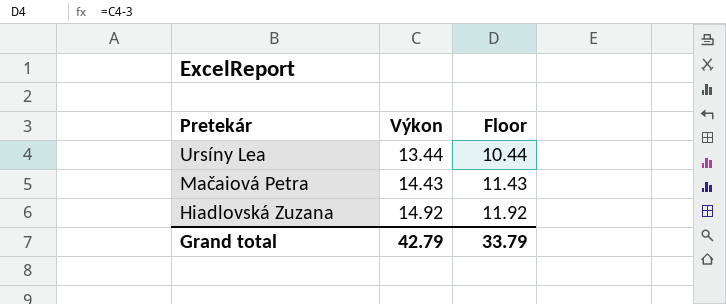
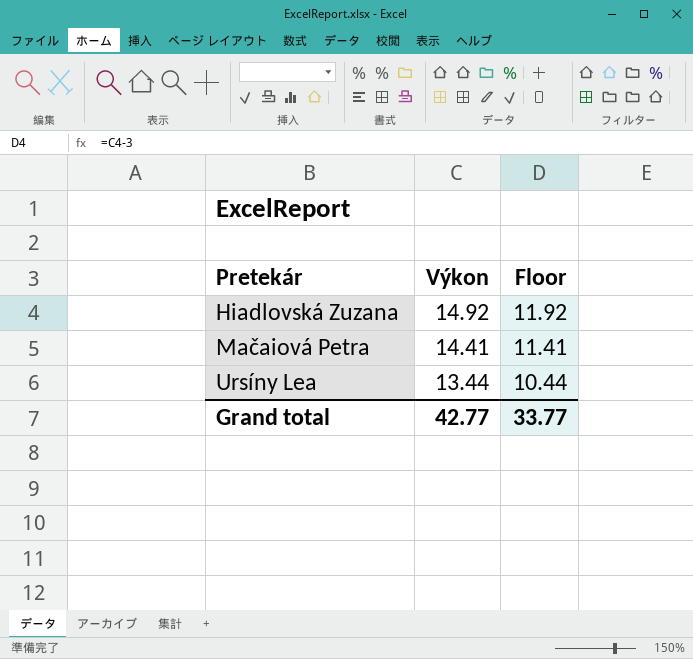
row order: Pretekár descending -> Pretekár ascending
Mačaiová Petra | Výkon: 14.43 -> 14.41
Mačaiová Petra | Floor: 11.43 -> 11.41
Grand total | Výkon: 42.79 -> 42.77
Grand total | Floor: 33.79 -> 33.77

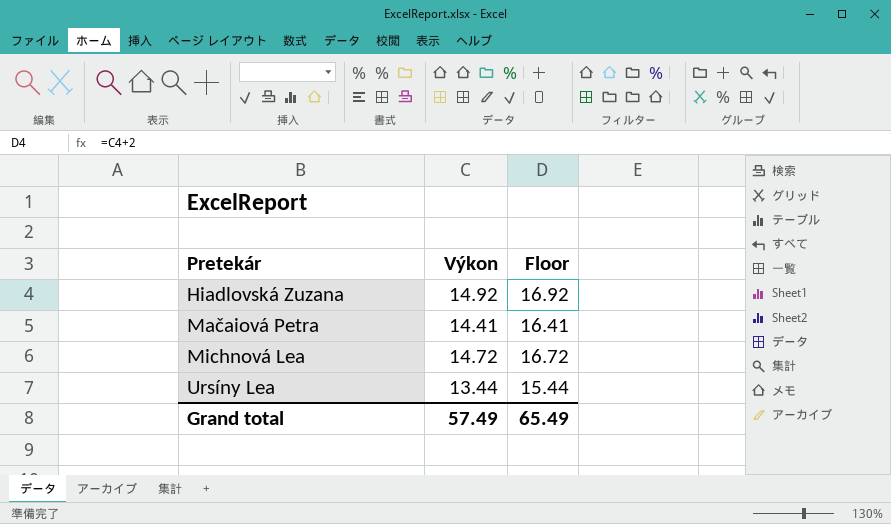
column Floor | formula: [Výkon] - 3 -> [Výkon] + 2
row Michnová Lea: none -> 14.72 | 16.72
Grand total | Výkon: 42.77 -> 57.49
Grand total | Floor: 33.77 -> 65.49

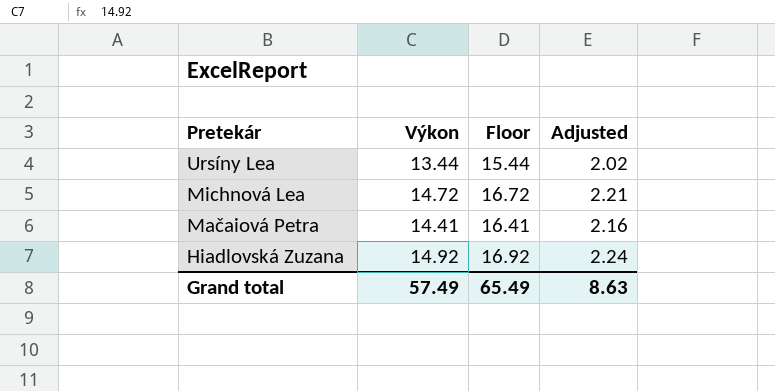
row order: Pretekár ascending -> Pretekár descending
column Adjusted | formula: none -> [Výkon] * 0.15

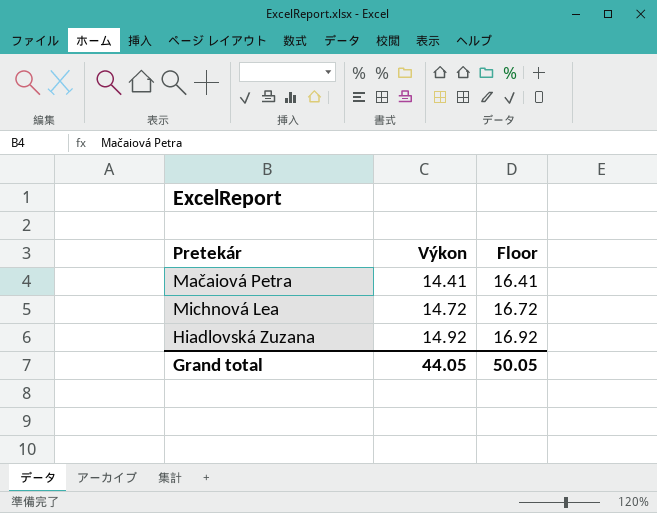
row order: Pretekár descending -> Výkon ascending
column Adjusted | formula: [Výkon] * 0.15 -> none
row Ursíny Lea: 13.44 | 15.44 | 2.02 -> none
Grand total | Výkon: 57.49 -> 44.05
Grand total | Floor: 65.49 -> 50.05

